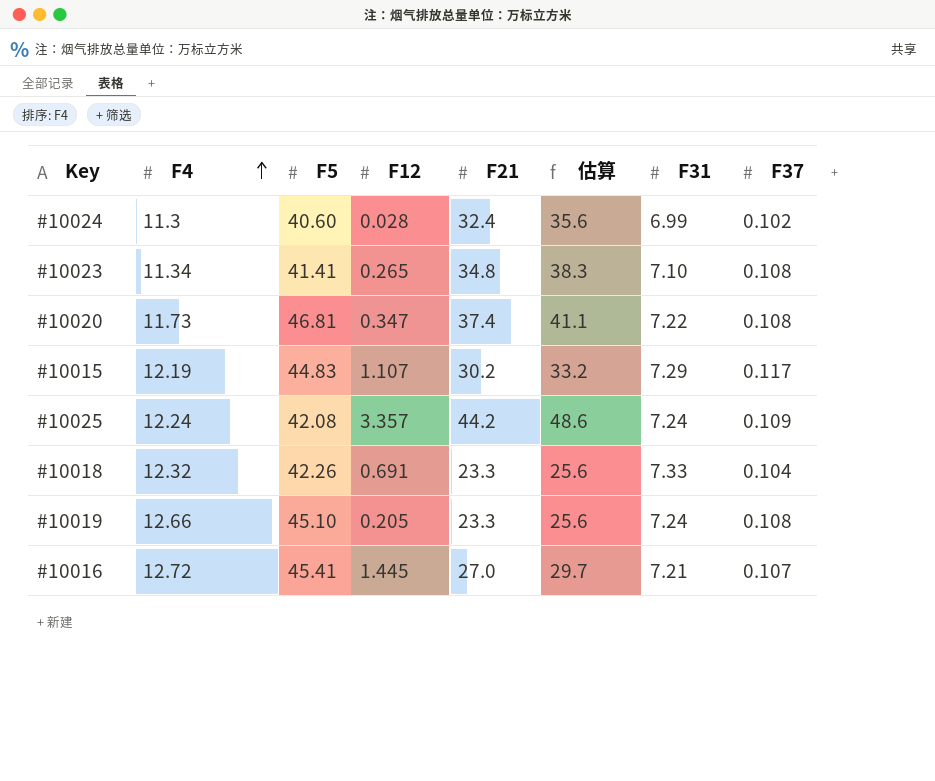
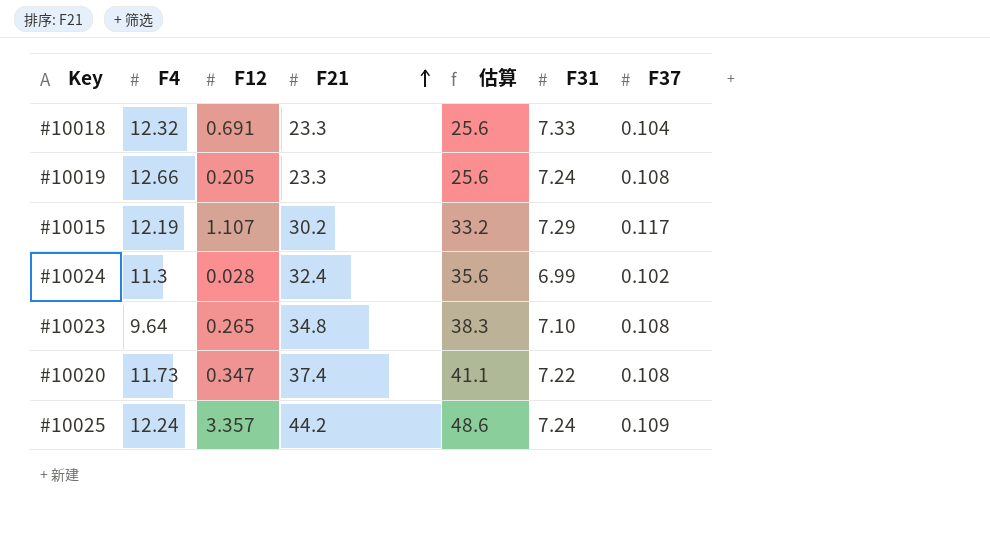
row order: F4 ascending -> F21 ascending
column F5 | position: 3 -> none
row #10016: 12.72 | 45.41 | 1.445 | 27.0 | 29.7 | 7.21 | 0.107 -> none
#10023 | F4: 11.34 -> 9.64

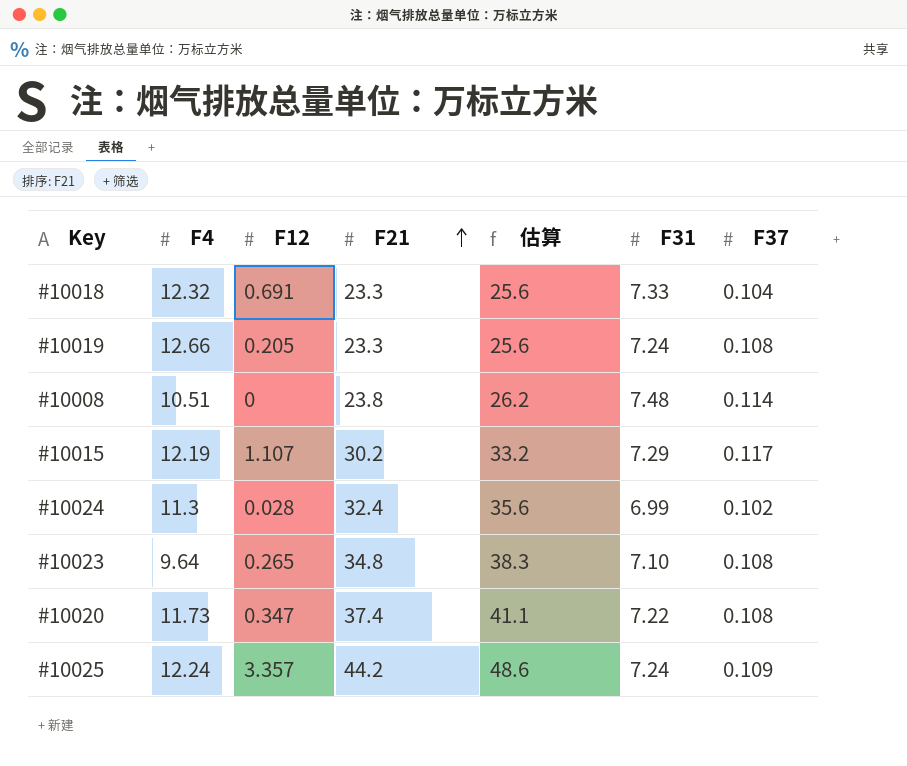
row #10008: none -> 10.51 | 0 | 23.8 | 26.2 | 7.48 | 0.114

